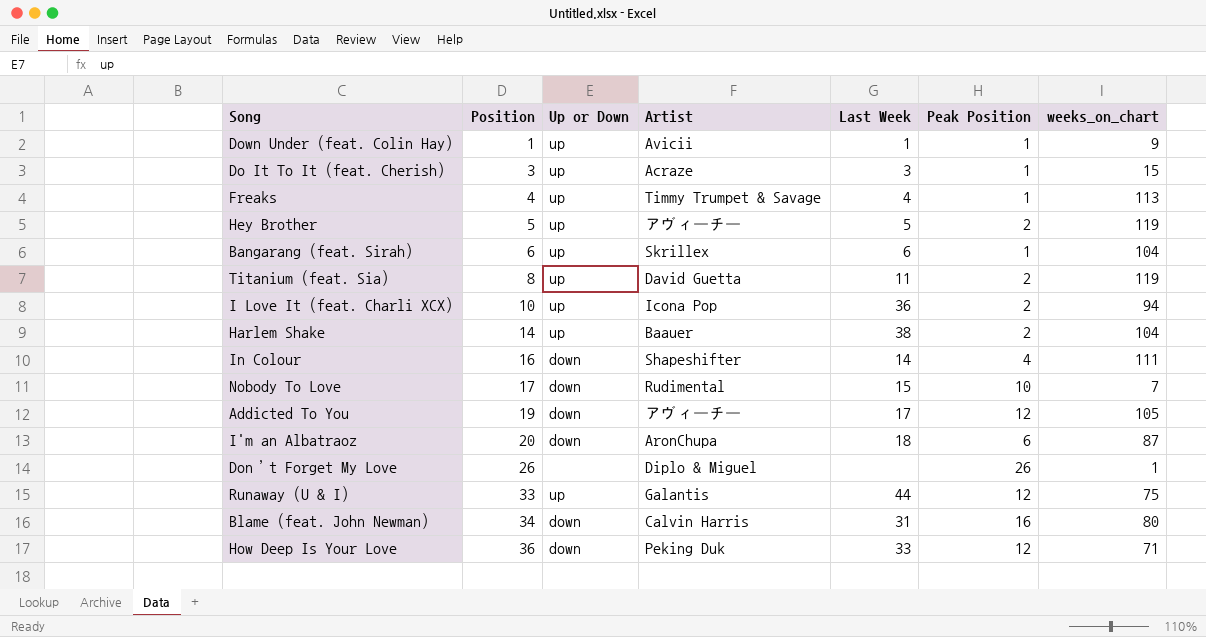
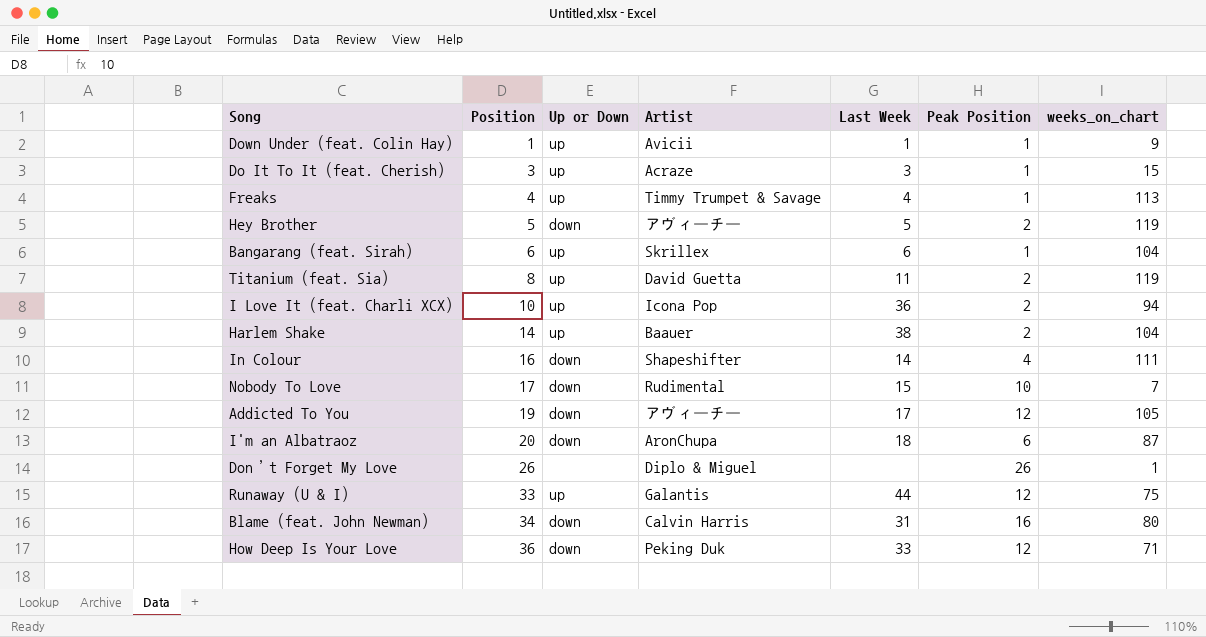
Hey Brother | Up or Down: up -> down

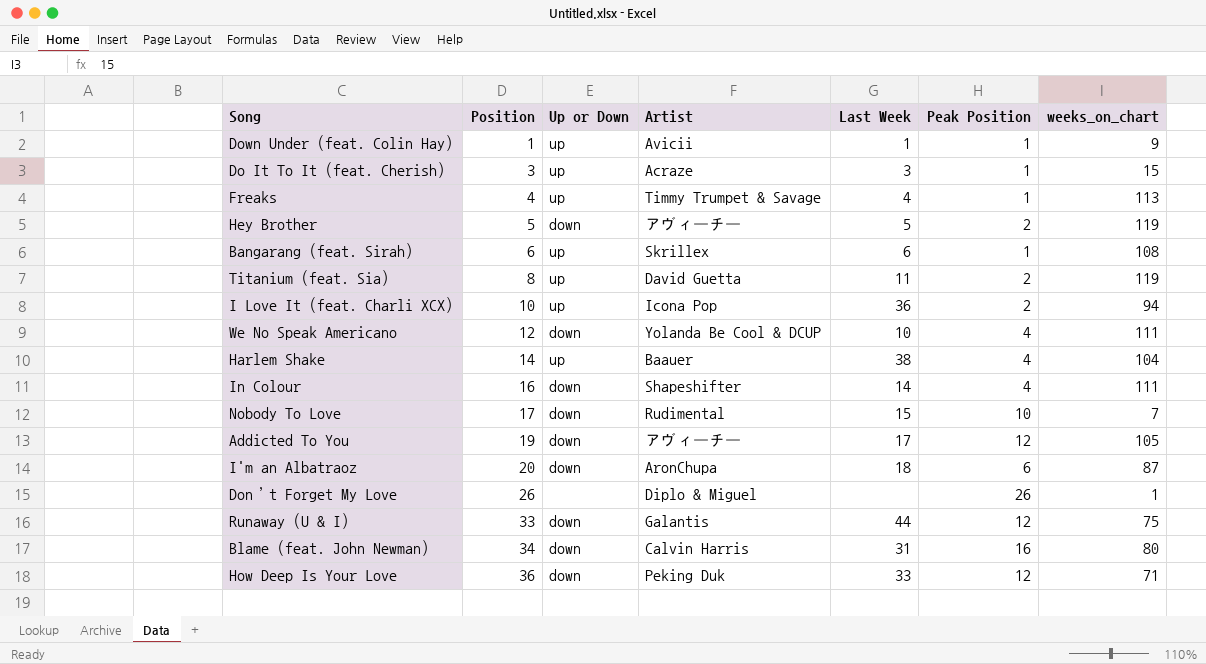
Bangarang (feat. Sirah) | weeks_on_chart: 104 -> 108
row We No Speak Americano: none -> 12 | down | Yolanda Be Cool & DCUP | 10 | 4 | 111
Harlem Shake | Peak Position: 2 -> 4
Runaway (U & I) | Up or Down: up -> down

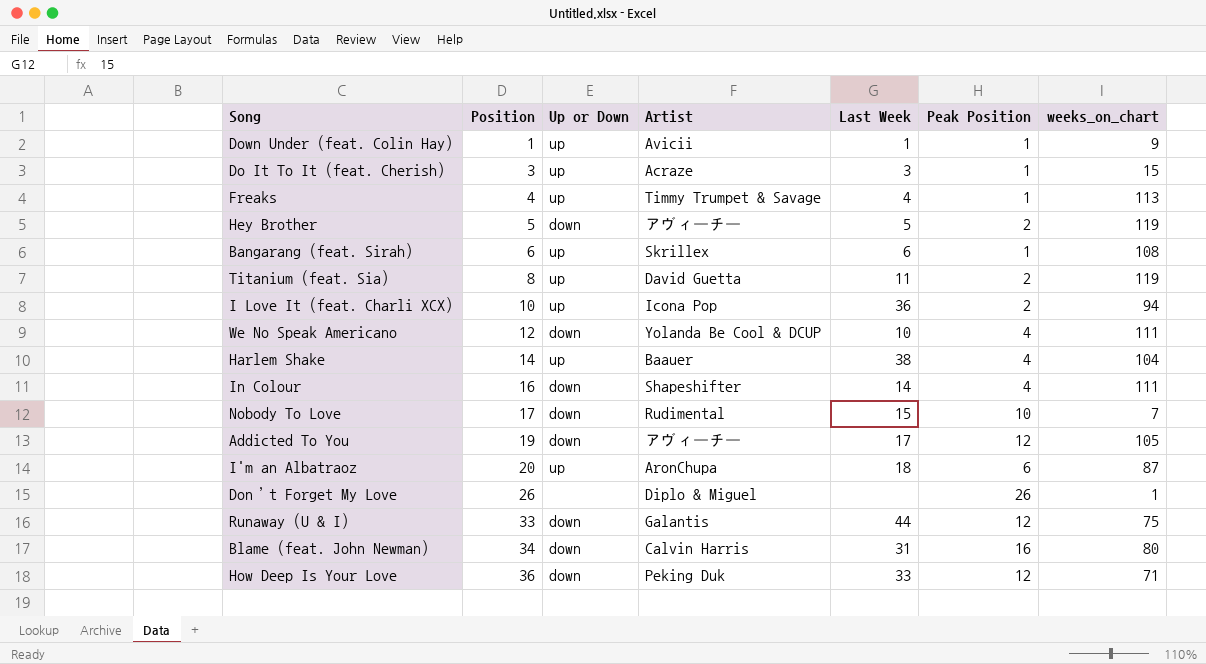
I'm an Albatraoz | Up or Down: down -> up

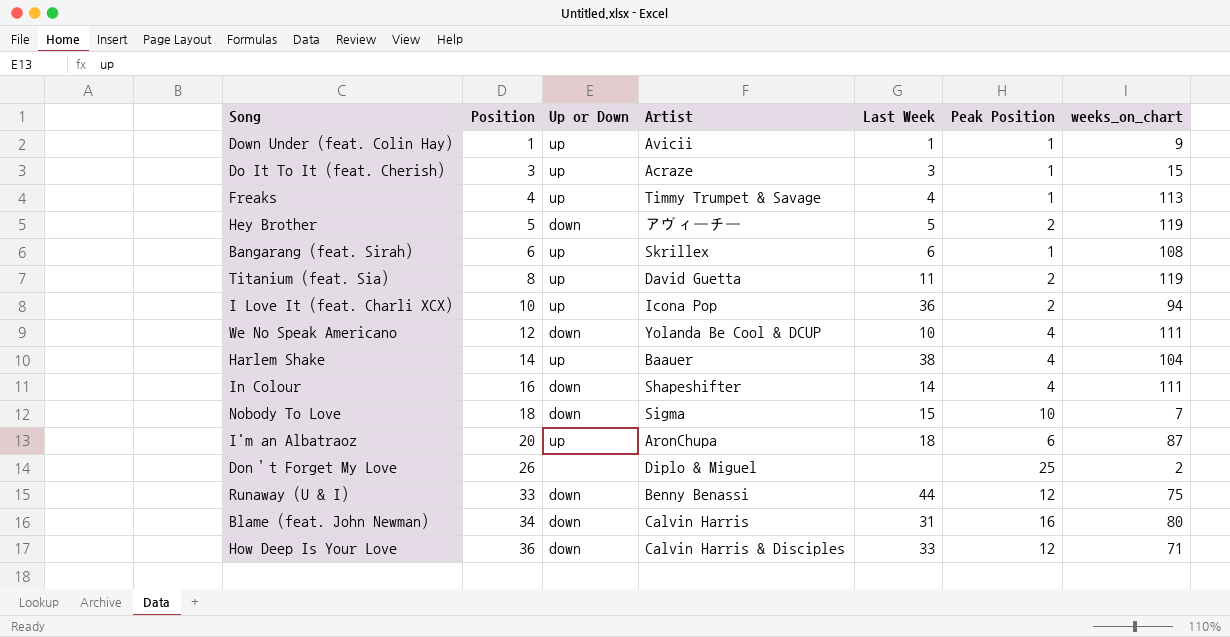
row Addicted To You: 19 | down | アヴィーチー | 17 | 12 | 105 -> none
Nobody To Love | Position: 17 -> 18
Nobody To Love | Artist: Rudimental -> Sigma
Don’t Forget My Love | Peak Position: 26 -> 25
Don’t Forget My Love | weeks_on_chart: 1 -> 2
Runaway (U & I) | Artist: Galantis -> Benny Benassi
How Deep Is Your Love | Artist: Peking Duk -> Calvin Harris & Disciples

